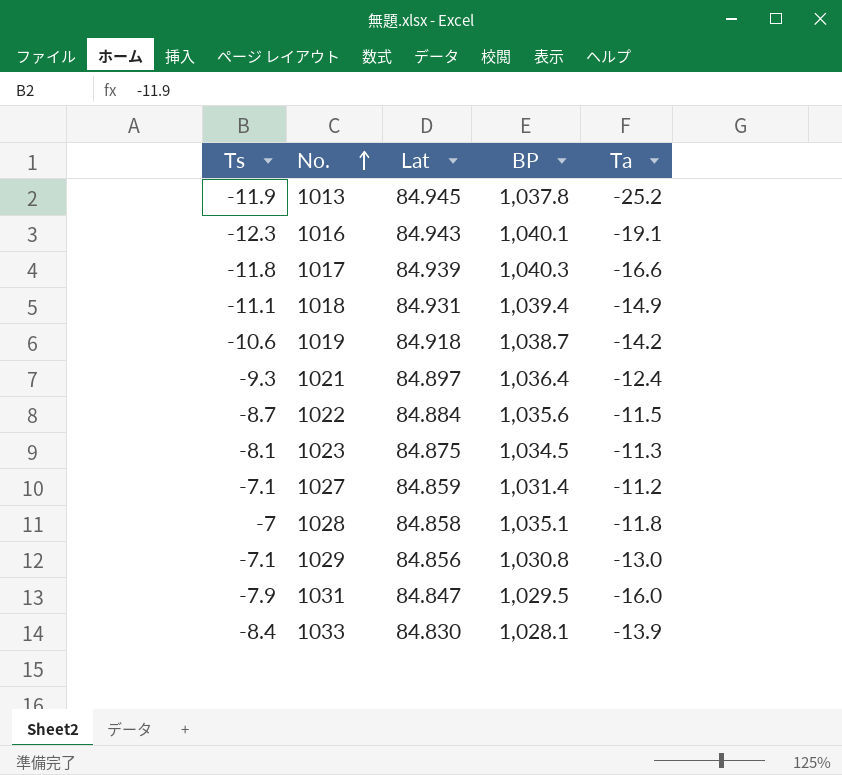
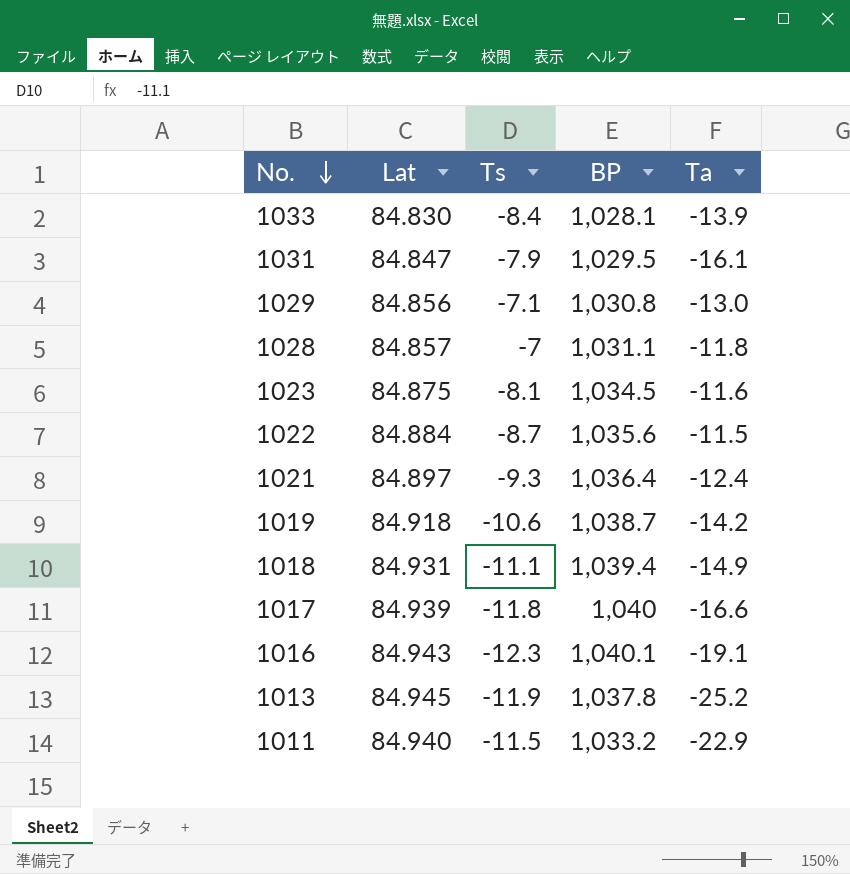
row order: No. ascending -> No. descending
column Ts | position: 1 -> 3
row 1027: -7.1 | 84.859 | 1,031.4 | -11.2 -> none
1031 | Ta: -16.0 -> -16.1
1028 | Lat: 84.858 -> 84.857
1028 | BP: 1,035.1 -> 1,031.1
1023 | Ta: -11.3 -> -11.6
1017 | BP: 1,040.3 -> 1,040
row 1011: none -> 84.940 | -11.5 | 1,033.2 | -22.9

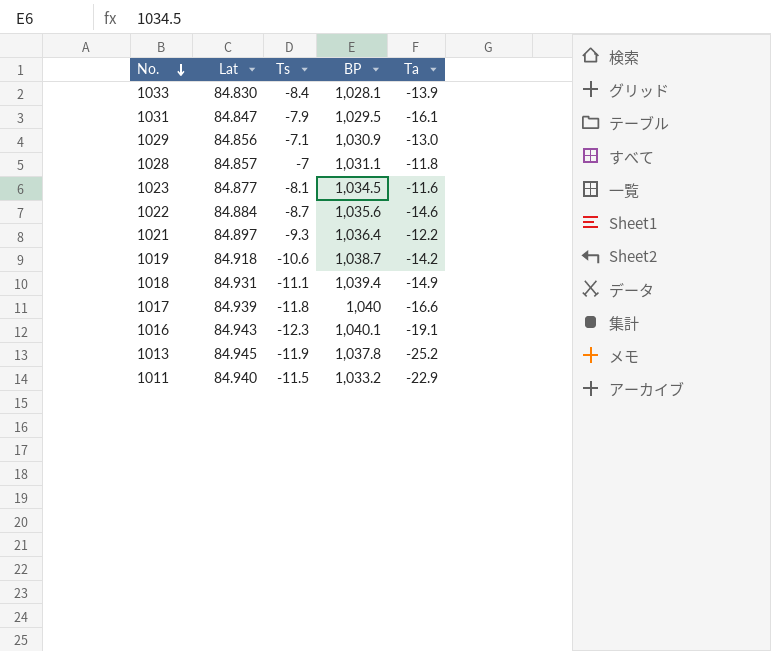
1029 | BP: 1,030.8 -> 1,030.9
1023 | Lat: 84.875 -> 84.877
1022 | Ta: -11.5 -> -14.6
1021 | Ta: -12.4 -> -12.2

